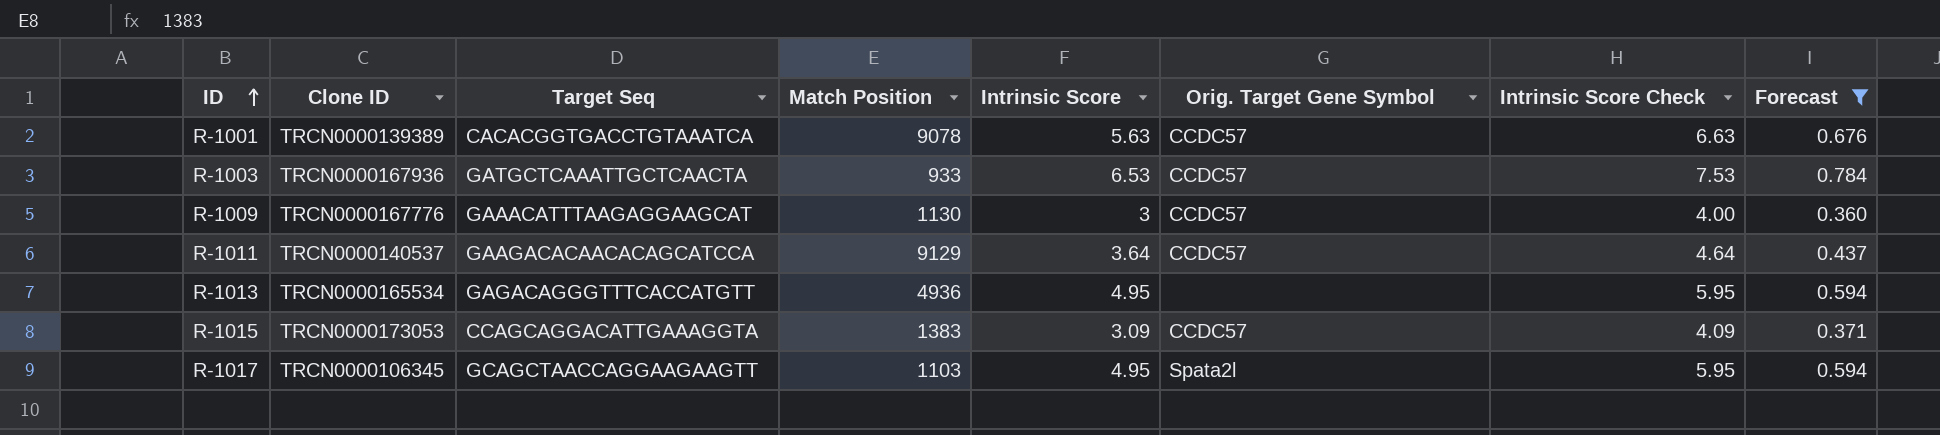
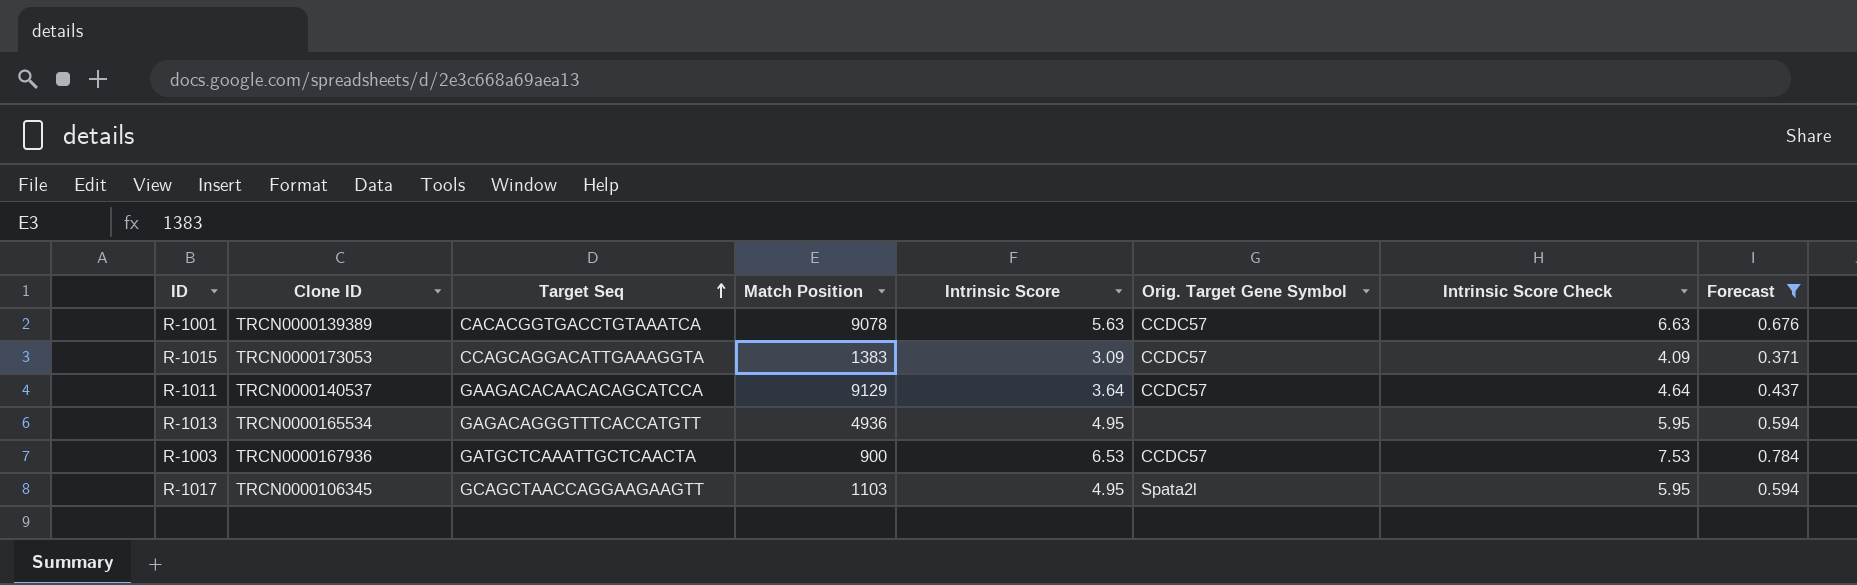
row order: ID ascending -> Target Seq ascending
row R-1009: TRCN0000167776 | GAAACATTTAAGAGGAAGCAT | 1130 | 3 | CCDC57 | 4.00 | 0.360 -> none
R-1003 | Match Position: 933 -> 900

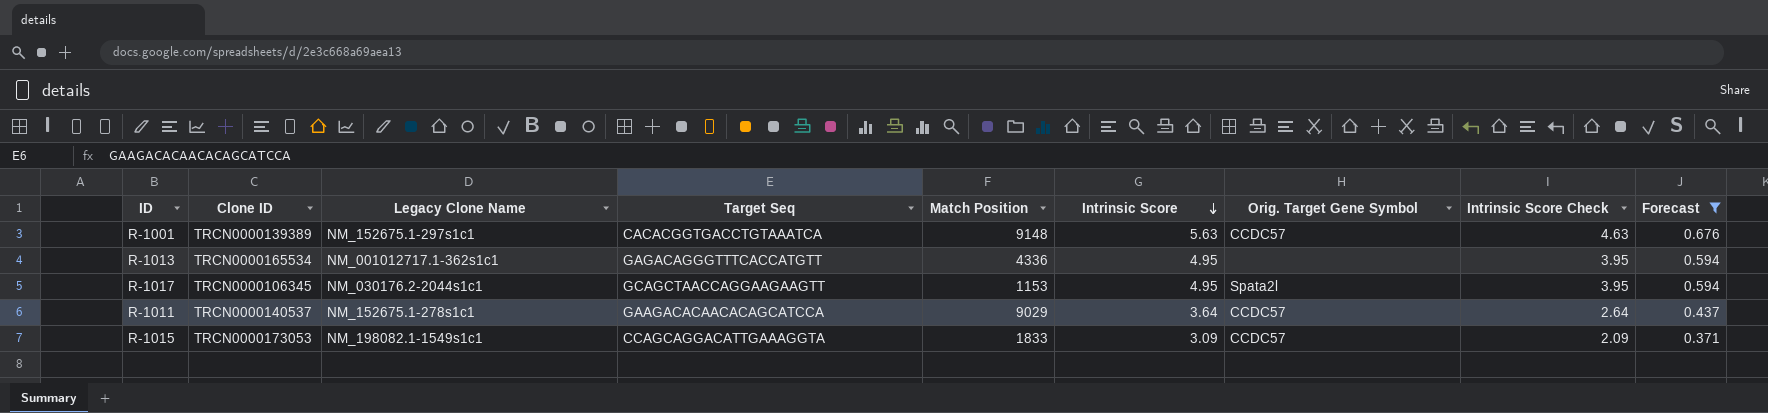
row order: Target Seq ascending -> Intrinsic Score descending
column Legacy Clone Name | position: none -> 3
column Intrinsic Score Check | formula: [Intrinsic Score] + 1 -> [Intrinsic Score] - 1
row R-1003: TRCN0000167936 | GATGCTCAAATTGCTCAACTA | 900 | 6.53 | CCDC57 | 7.53 | 0.784 -> none
R-1001 | Match Position: 9078 -> 9148
R-1013 | Match Position: 4936 -> 4336
R-1017 | Match Position: 1103 -> 1153
R-1011 | Match Position: 9129 -> 9029
R-1015 | Match Position: 1383 -> 1833

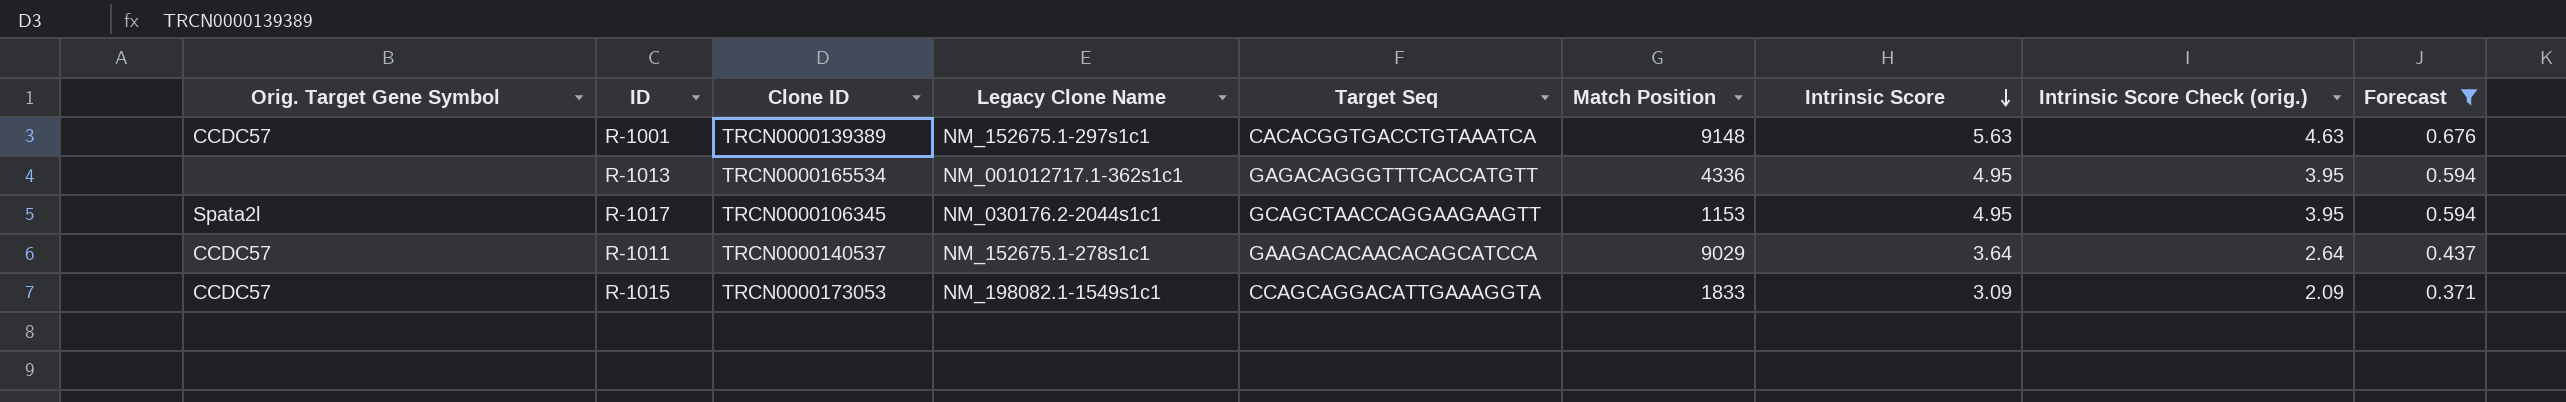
column Orig. Target Gene Symbol | position: 7 -> 1
column name: Intrinsic Score Check -> Intrinsic Score Check (orig.)

